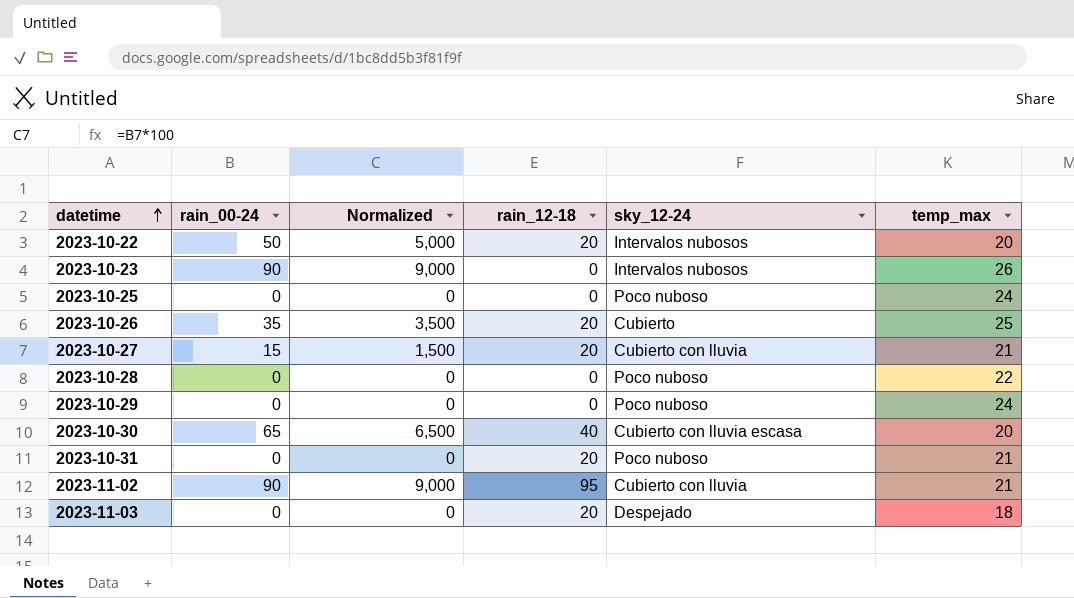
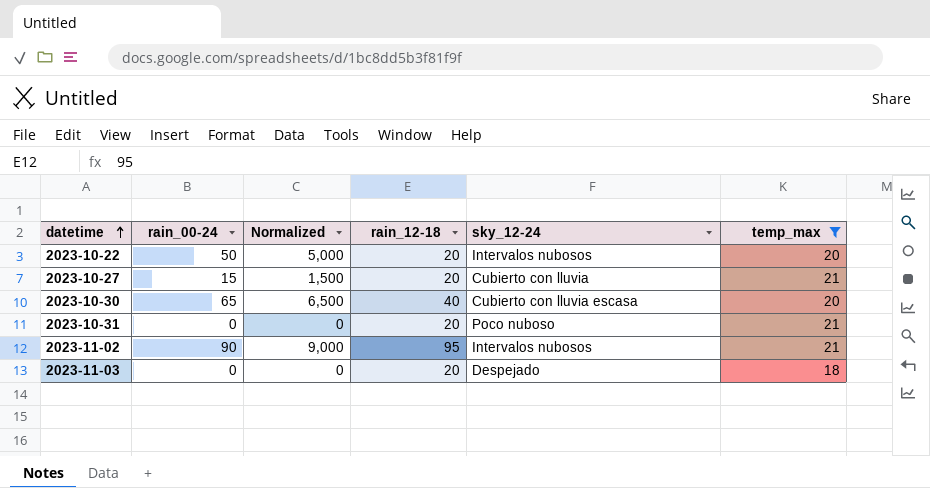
filter: none -> temp_max <= 21
2023-11-02 | sky_12-24: Cubierto con lluvia -> Intervalos nubosos

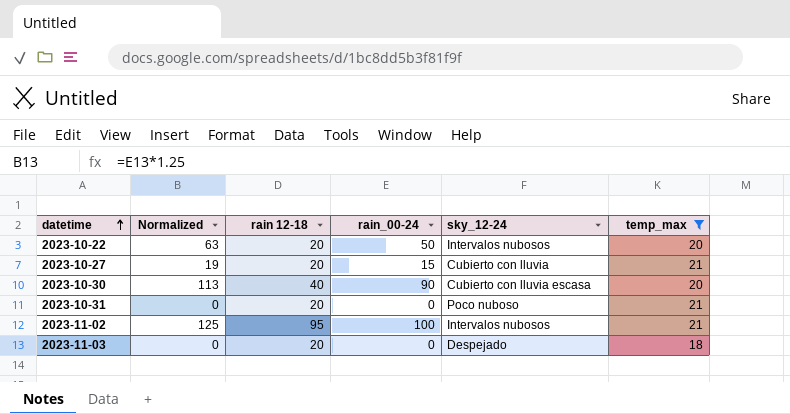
column Normalized | formula: [rain_00-24] * 100 -> [rain_00-24] * 1.25
column name: rain_12-18 -> rain 12-18
column rain_00-24 | position: 2 -> 4
2023-10-30 | rain_00-24: 65 -> 90
2023-11-02 | rain_00-24: 90 -> 100

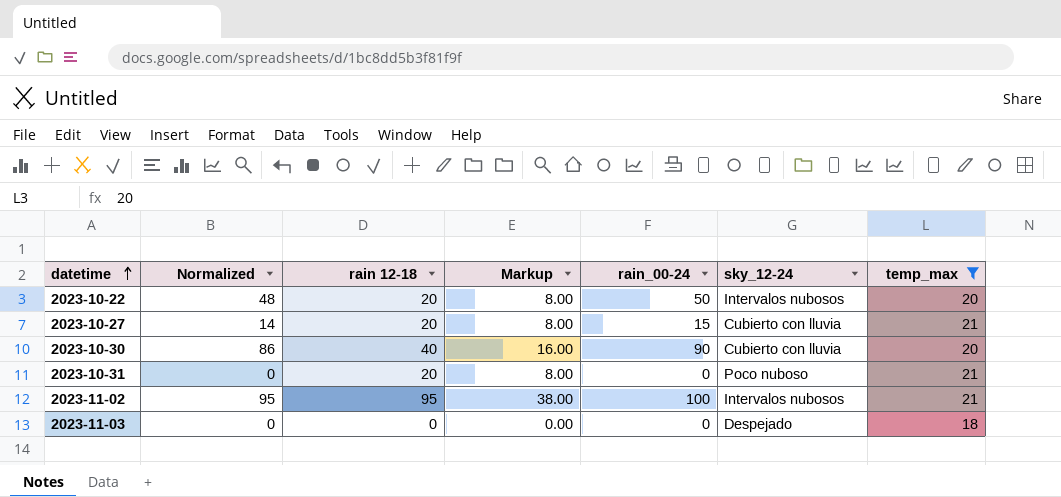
column Normalized | formula: [rain_00-24] * 1.25 -> [rain_00-24] * 0.95
column Markup | formula: none -> [rain 12-18] * 0.4
2023-10-30 | sky_12-24: Cubierto con lluvia escasa -> Cubierto con lluvia
2023-11-03 | rain 12-18: 20 -> 0

